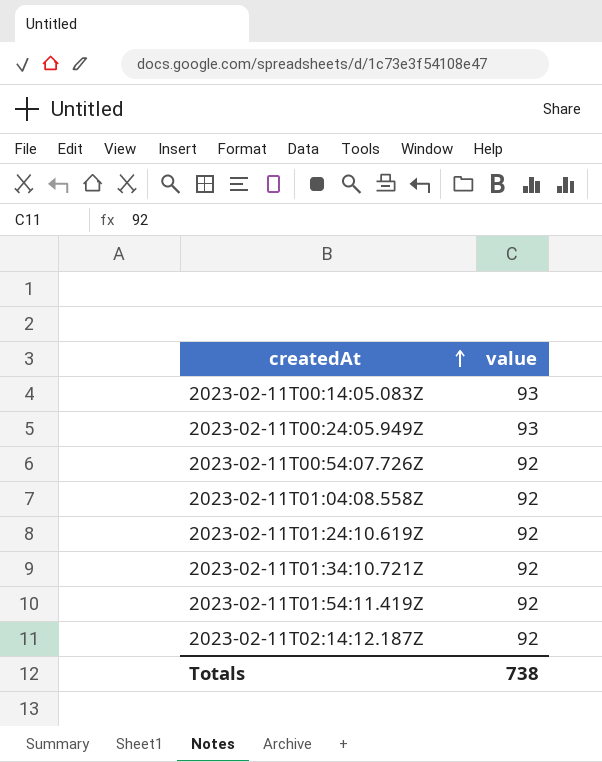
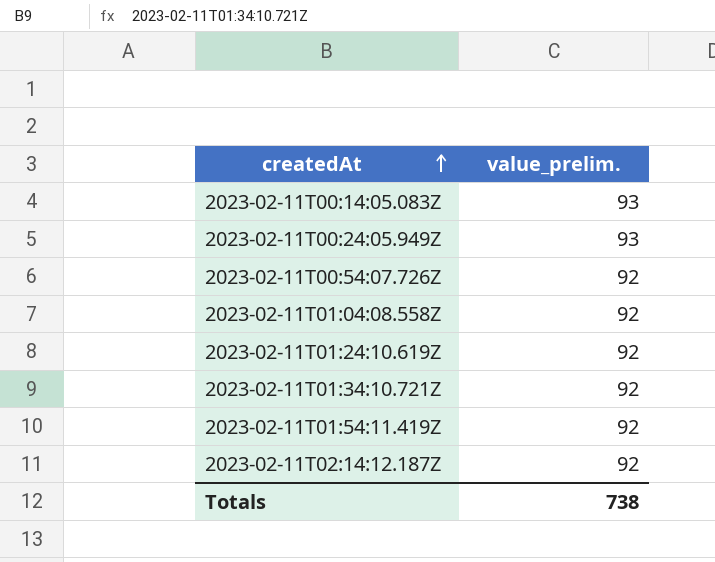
column name: value -> value_prelim.

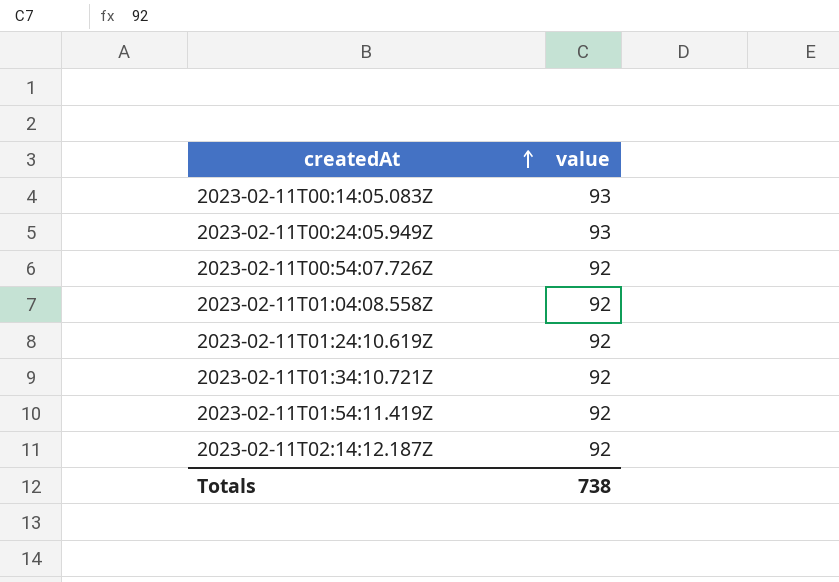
column name: value_prelim. -> value

